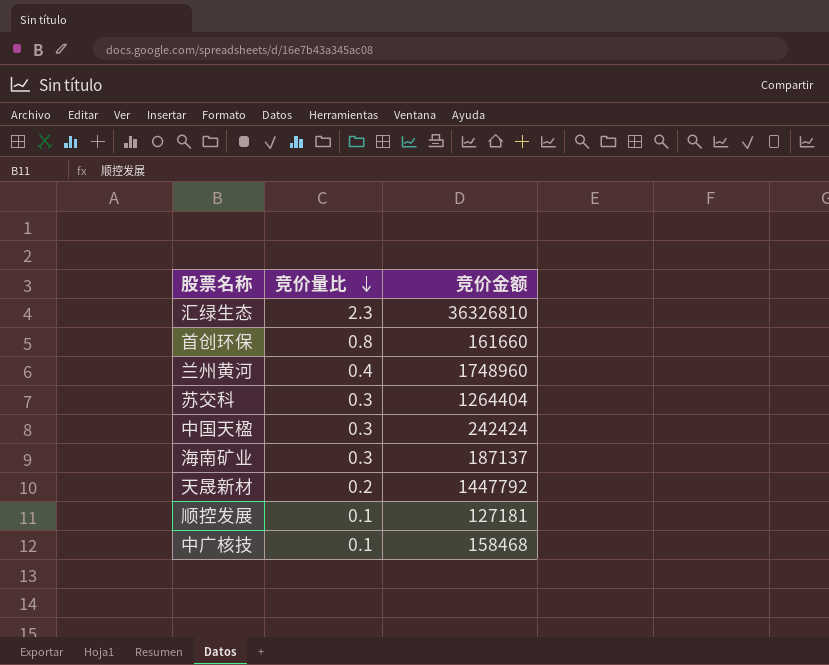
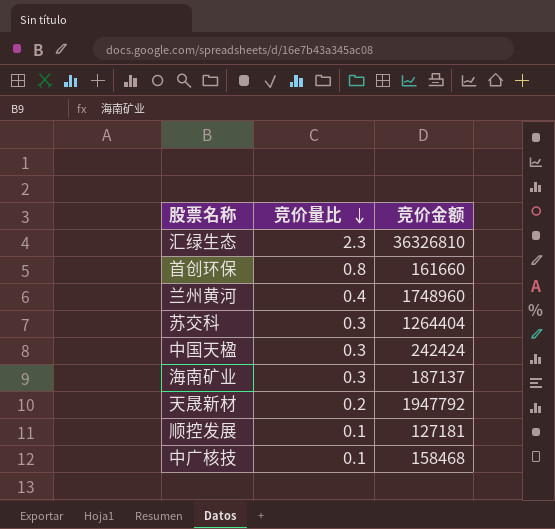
天晟新材 | 竞价金额: 1447792 -> 1947792

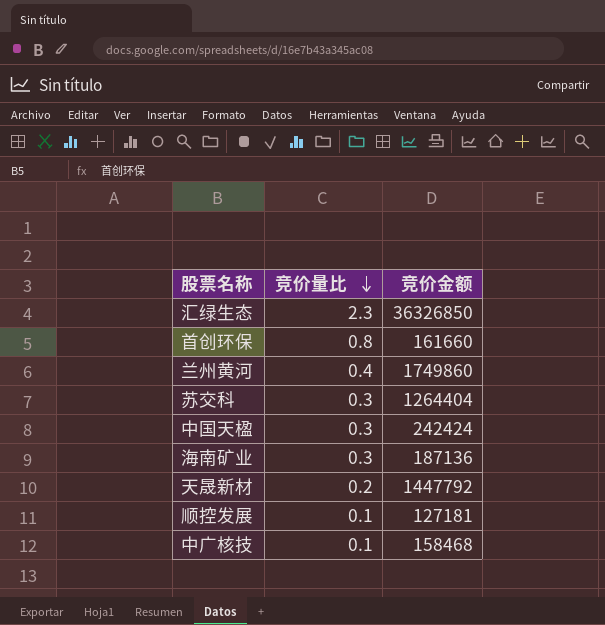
汇绿生态 | 竞价金额: 36326810 -> 36326850
兰州黄河 | 竞价金额: 1748960 -> 1749860
海南矿业 | 竞价金额: 187137 -> 187136
天晟新材 | 竞价金额: 1947792 -> 1447792

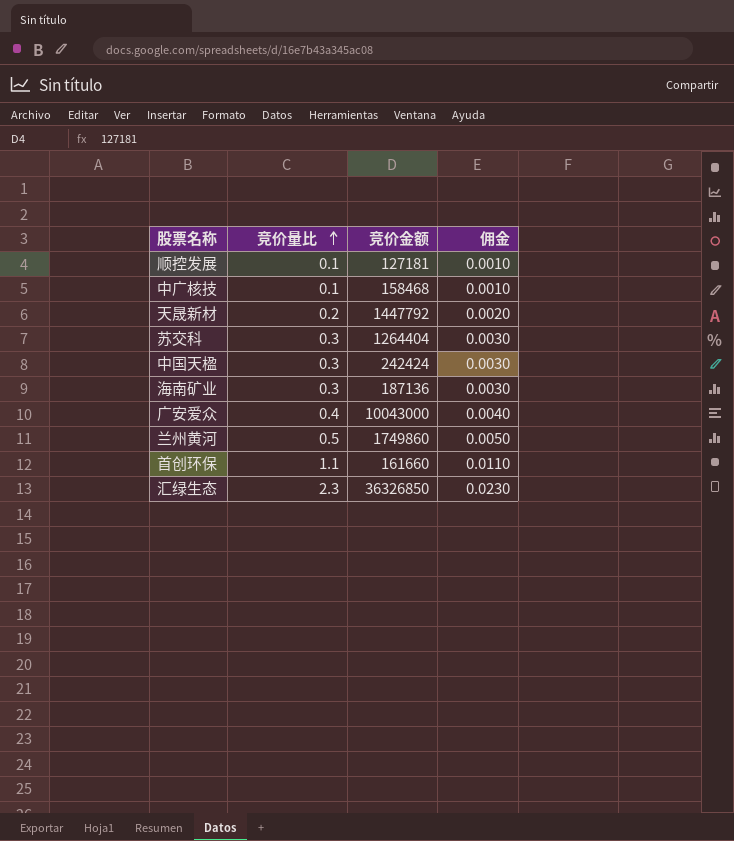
row order: 竞价量比 descending -> 竞价量比 ascending
column 佣金 | formula: none -> [竞价量比] * 0.01
row 广安爱众: none -> 0.4 | 10043000 | 0.0040
兰州黄河 | 竞价量比: 0.4 -> 0.5
首创环保 | 竞价量比: 0.8 -> 1.1

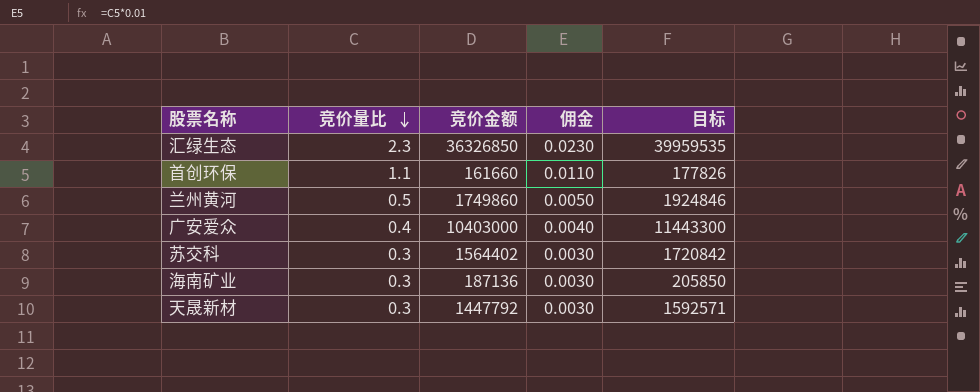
row order: 竞价量比 ascending -> 竞价量比 descending
column 目标 | formula: none -> [竞价金额] * 1.1
row 顺控发展: 0.1 | 127181 | 0.0010 -> none
row 中广核技: 0.1 | 158468 | 0.0010 -> none
row 中国天楹: 0.3 | 242424 | 0.0030 -> none
广安爱众 | 竞价金额: 10043000 -> 10403000
苏交科 | 竞价金额: 1264404 -> 1564402
天晟新材 | 竞价量比: 0.2 -> 0.3
天晟新材 | 佣金: 0.0020 -> 0.0030

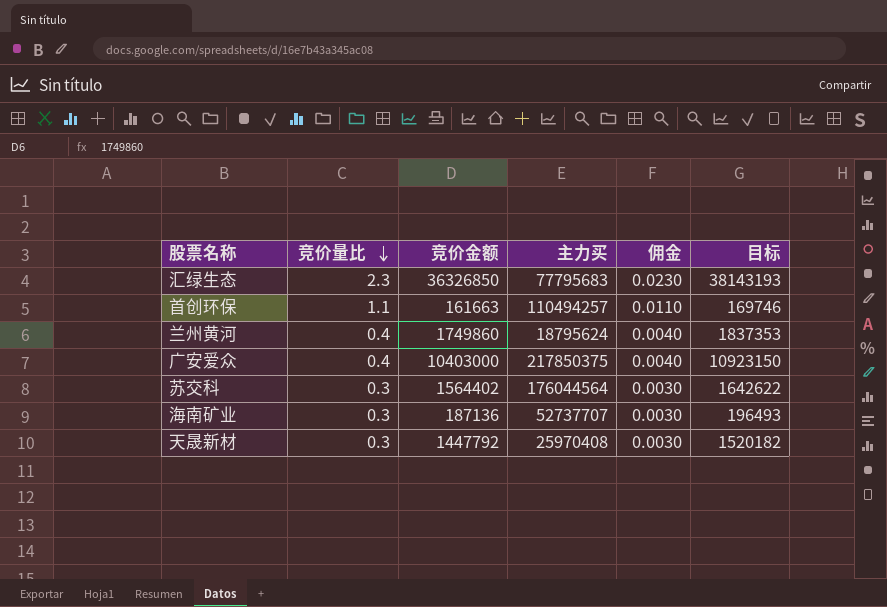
column 主力买 | position: none -> 4
column 目标 | formula: [竞价金额] * 1.1 -> [竞价金额] * 1.05
首创环保 | 竞价金额: 161660 -> 161663
兰州黄河 | 竞价量比: 0.5 -> 0.4
兰州黄河 | 佣金: 0.0050 -> 0.0040

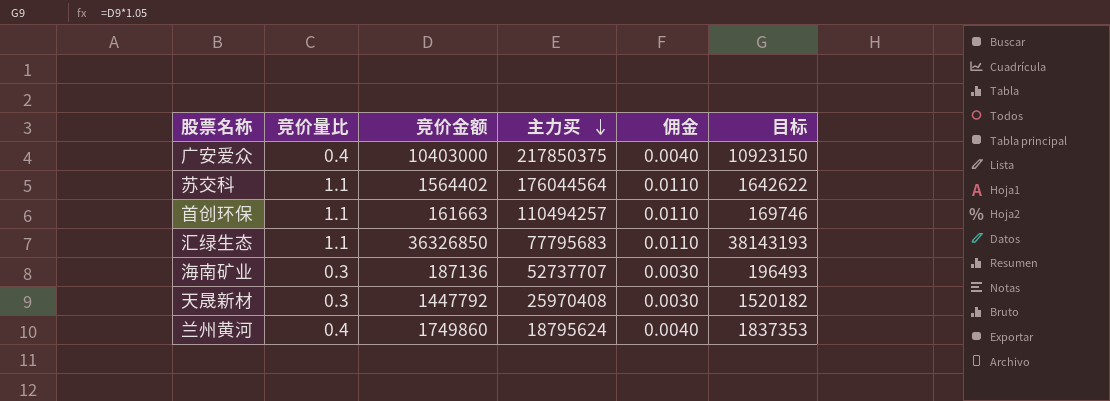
row order: 竞价量比 descending -> 主力买 descending
苏交科 | 竞价量比: 0.3 -> 1.1
苏交科 | 佣金: 0.0030 -> 0.0110
汇绿生态 | 竞价量比: 2.3 -> 1.1
汇绿生态 | 佣金: 0.0230 -> 0.0110

